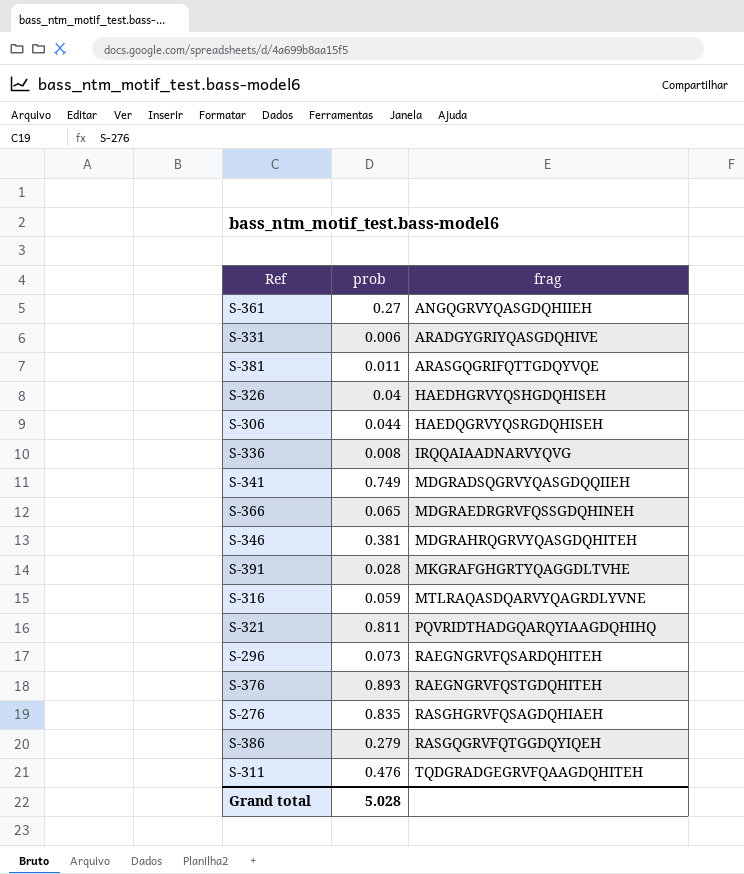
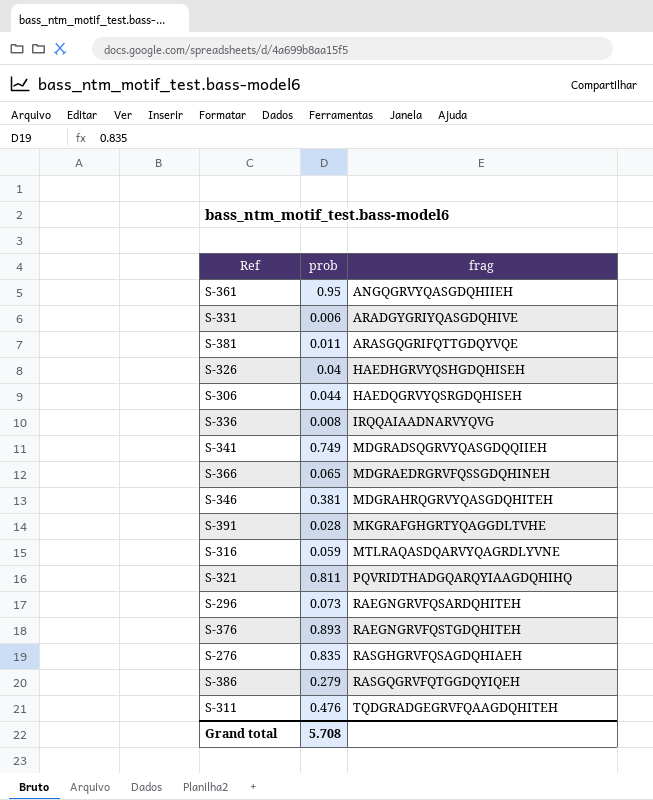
S-361 | prob: 0.27 -> 0.95
Grand total | prob: 5.028 -> 5.708

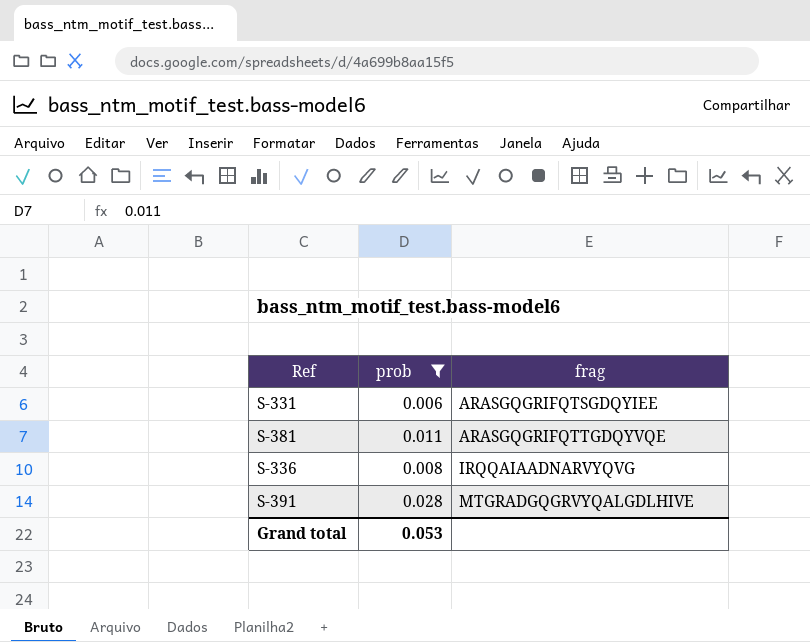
filter: none -> prob <= 0.028
S-331 | frag: ARADGYGRIYQASGDQHIVE -> ARASGQGRIFQTSGDQYIEE
S-391 | frag: MKGRAFGHGRTYQAGGDLTVHE -> MTGRADGQGRVYQALGDLHIVE
Grand total | prob: 5.708 -> 0.053

